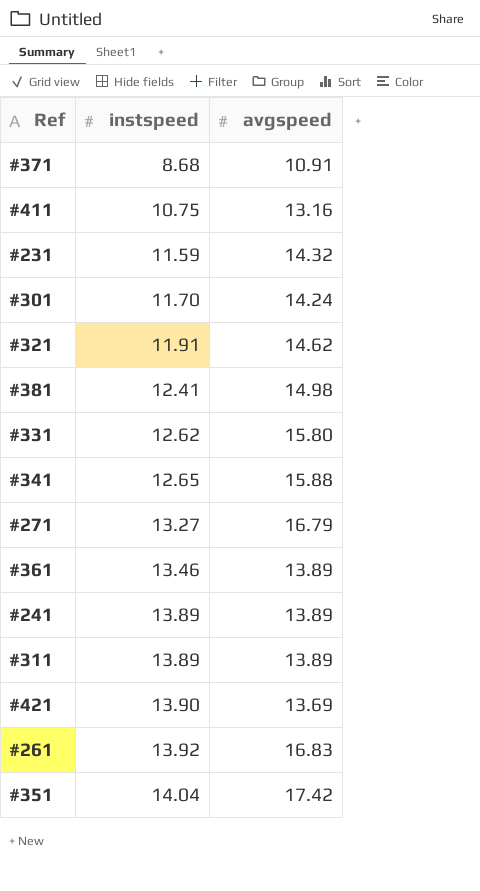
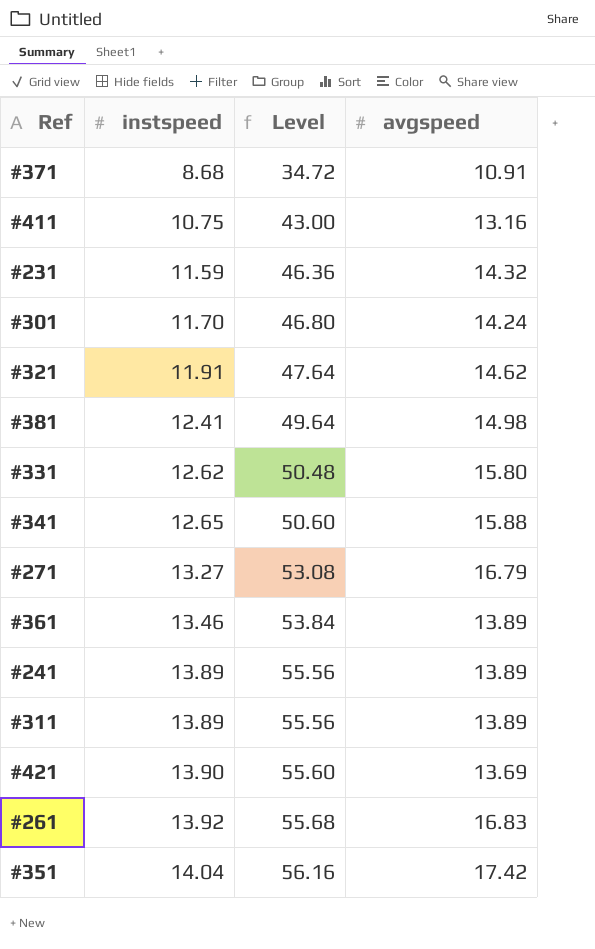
column Level | formula: none -> [instspeed] * 4

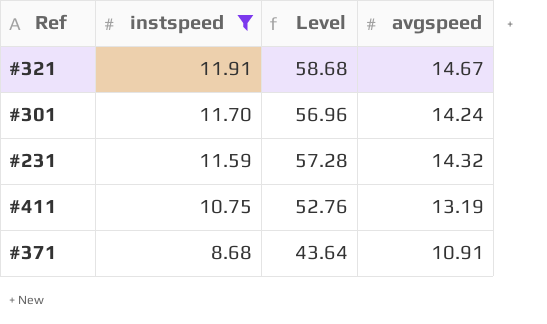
filter: none -> instspeed <= 11.91
row order: instspeed ascending -> instspeed descending
column Level | formula: [instspeed] * 4 -> [avgspeed] * 4
#321 | avgspeed: 14.62 -> 14.67
#411 | avgspeed: 13.16 -> 13.19

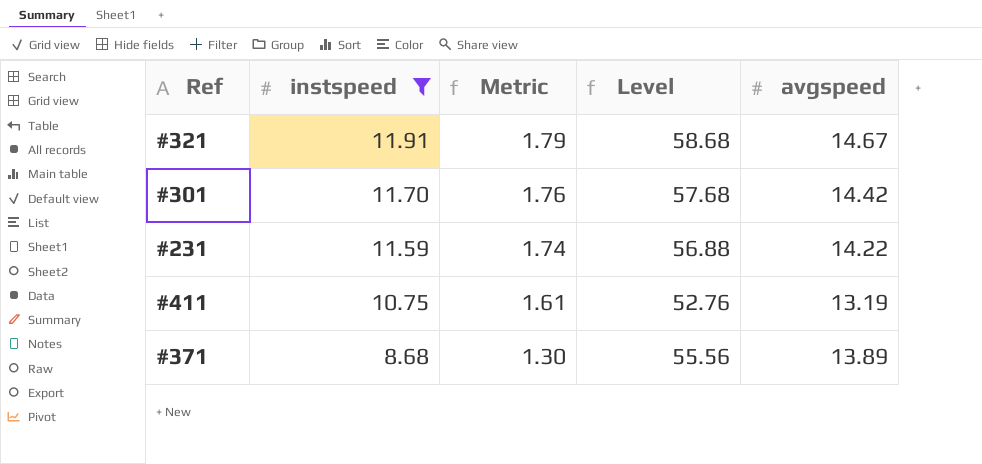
column Metric | formula: none -> [instspeed] * 0.15
#301 | Level: 56.96 -> 57.68
#301 | avgspeed: 14.24 -> 14.42
#231 | Level: 57.28 -> 56.88
#231 | avgspeed: 14.32 -> 14.22
#371 | Level: 43.64 -> 55.56
#371 | avgspeed: 10.91 -> 13.89

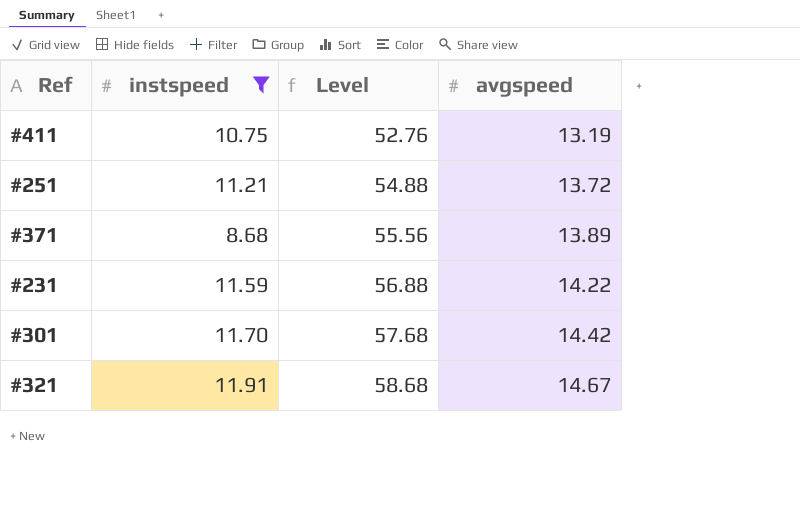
row order: instspeed descending -> Level ascending
column Metric | formula: [instspeed] * 0.15 -> none
row #251: none -> 11.21 | 54.88 | 13.72

